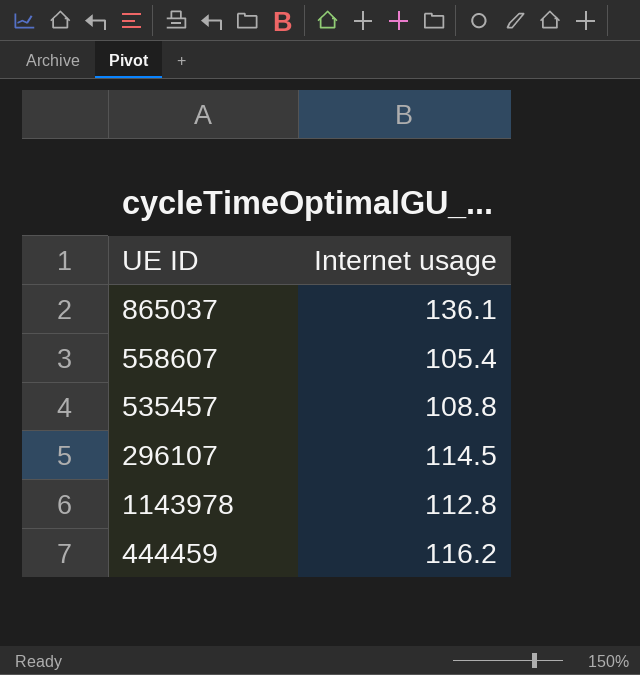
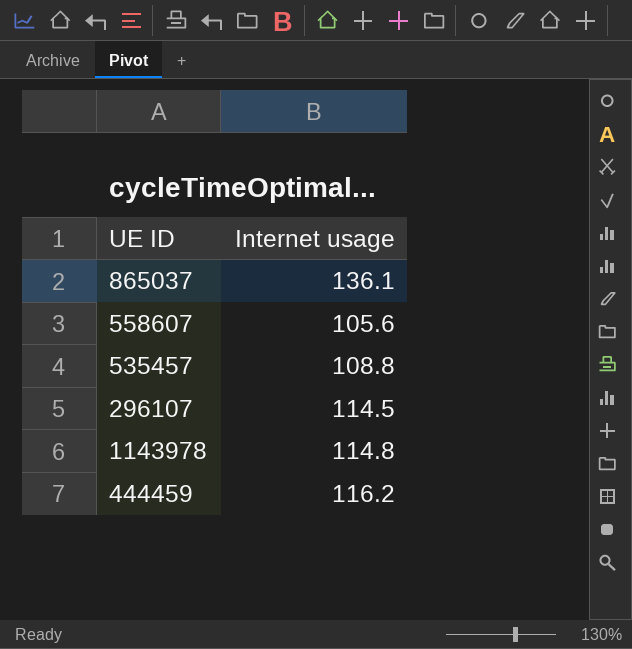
558607 | Internet usage: 105.4 -> 105.6
1143978 | Internet usage: 112.8 -> 114.8

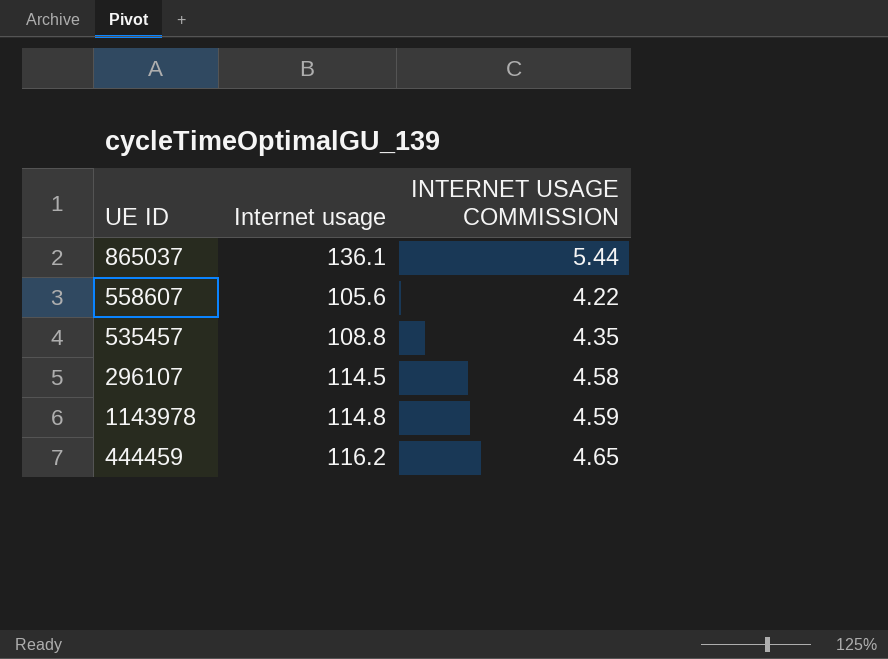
column INTERNET USAGE COMMISSION | formula: none -> [Internet usage] * 0.04

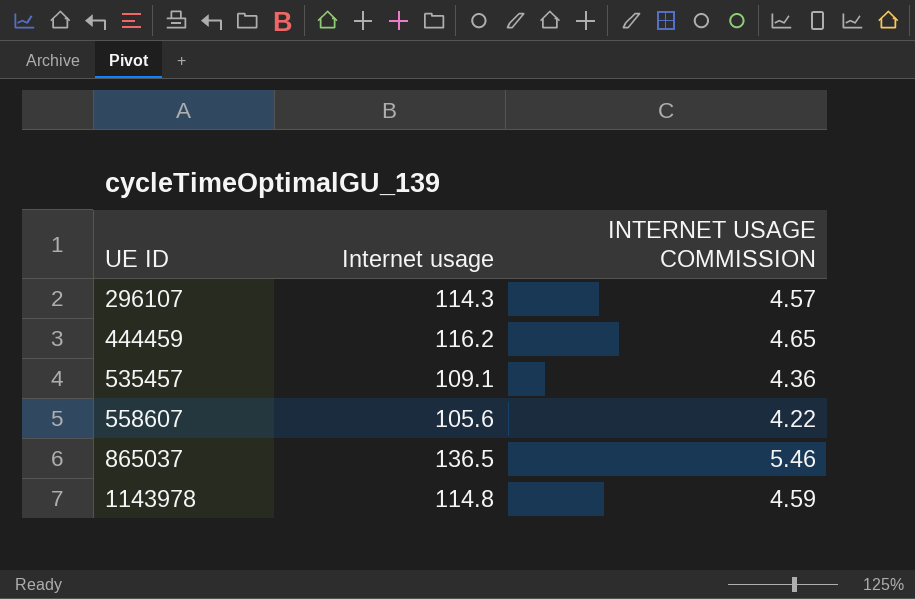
row order: none -> UE ID ascending
296107 | Internet usage: 114.5 -> 114.3
296107 | INTERNET USAGE COMMISSION: 4.58 -> 4.57
535457 | Internet usage: 108.8 -> 109.1
535457 | INTERNET USAGE COMMISSION: 4.35 -> 4.36
865037 | Internet usage: 136.1 -> 136.5
865037 | INTERNET USAGE COMMISSION: 5.44 -> 5.46

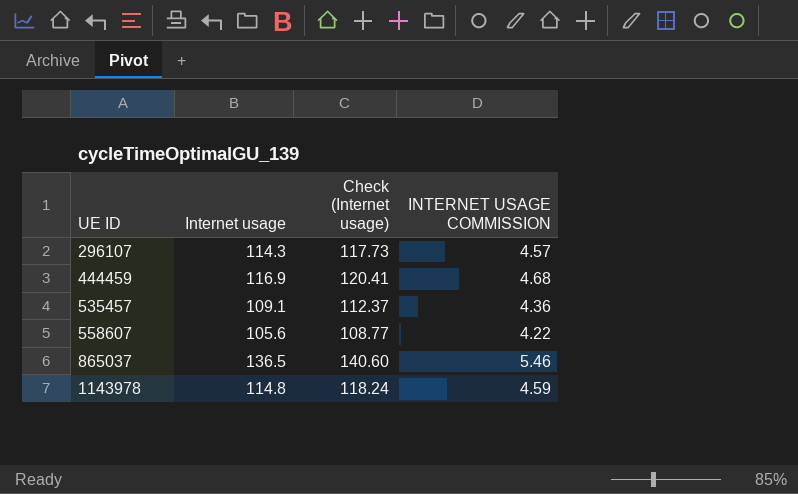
column Check (Internet usage) | formula: none -> [Internet usage] * 1.03
444459 | Internet usage: 116.2 -> 116.9
444459 | INTERNET USAGE COMMISSION: 4.65 -> 4.68

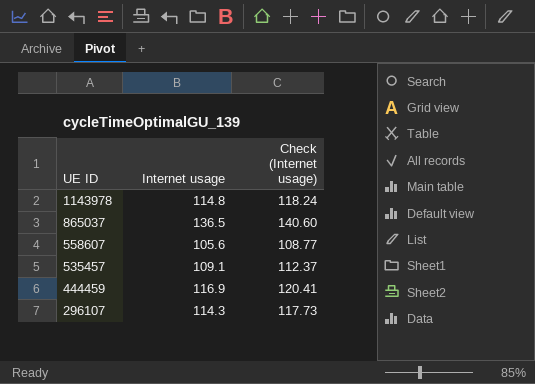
row order: UE ID ascending -> UE ID descending
column INTERNET USAGE COMMISSION | formula: [Internet usage] * 0.04 -> none

